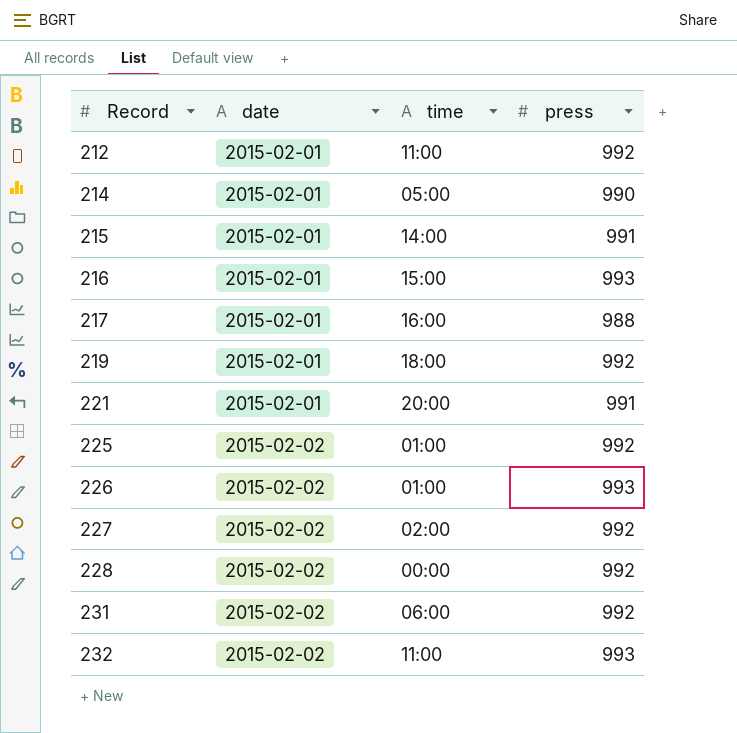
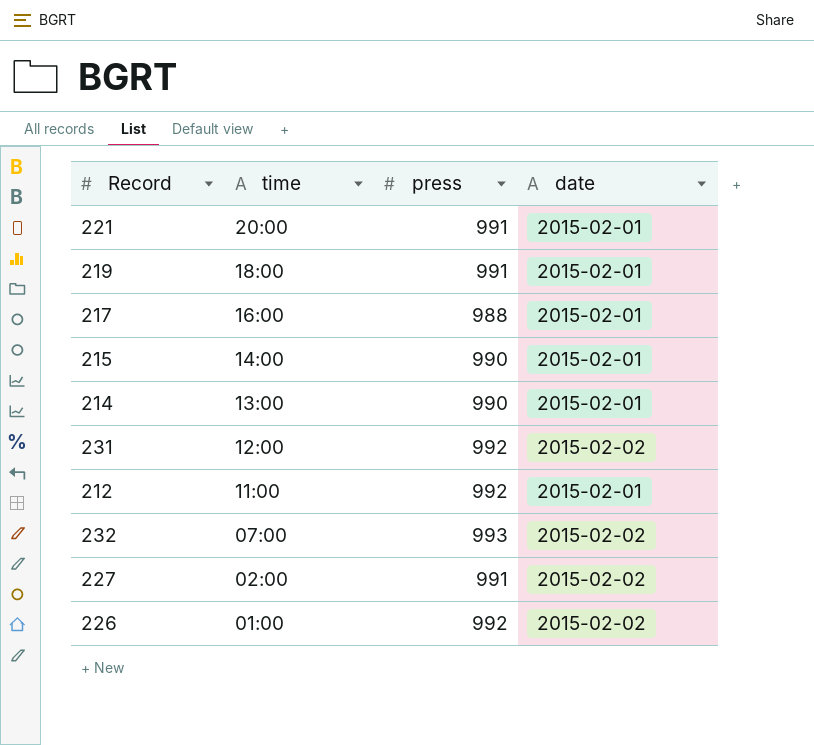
row order: Record ascending -> time descending
column date | position: 2 -> 4
row 216: 2015-02-01 | 15:00 | 993 -> none
row 225: 2015-02-02 | 01:00 | 992 -> none
row 228: 2015-02-02 | 00:00 | 992 -> none
219 | press: 992 -> 991
215 | press: 991 -> 990
214 | time: 05:00 -> 13:00
231 | time: 06:00 -> 12:00
232 | time: 11:00 -> 07:00
227 | press: 992 -> 991
226 | press: 993 -> 992

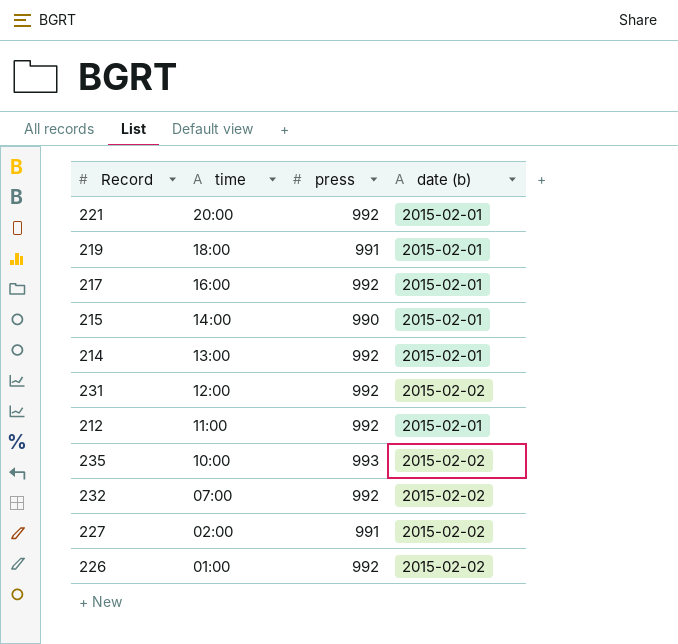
column name: date -> date (b)
221 | press: 991 -> 992
217 | press: 988 -> 992
214 | press: 990 -> 992
row 235: none -> 10:00 | 993 | 2015-02-02
232 | press: 993 -> 992

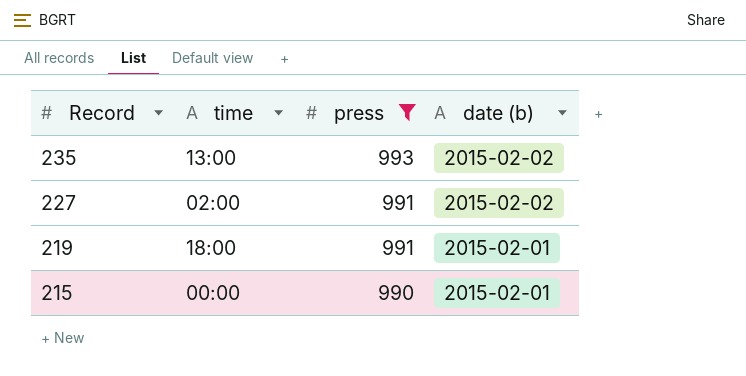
filter: none -> press != 992
row order: time descending -> Record descending
235 | time: 10:00 -> 13:00
215 | time: 14:00 -> 00:00

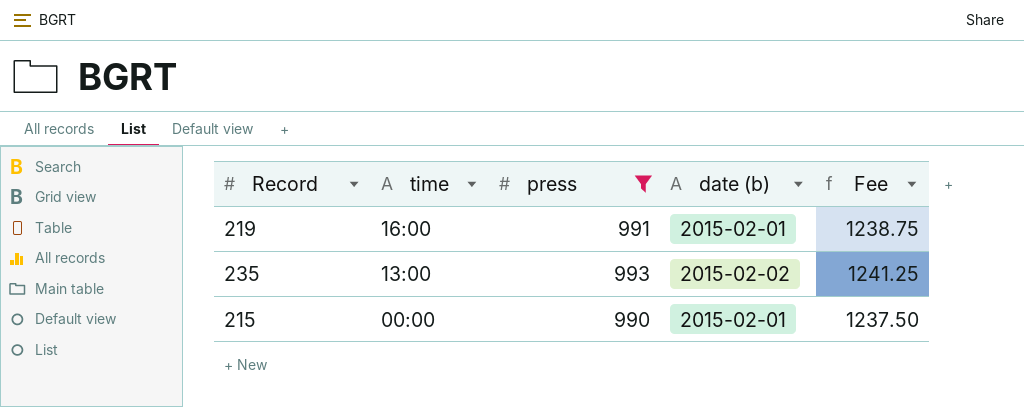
row order: Record descending -> time descending
column Fee | formula: none -> [press] * 1.25
row 227: 02:00 | 991 | 2015-02-02 -> none
219 | time: 18:00 -> 16:00

